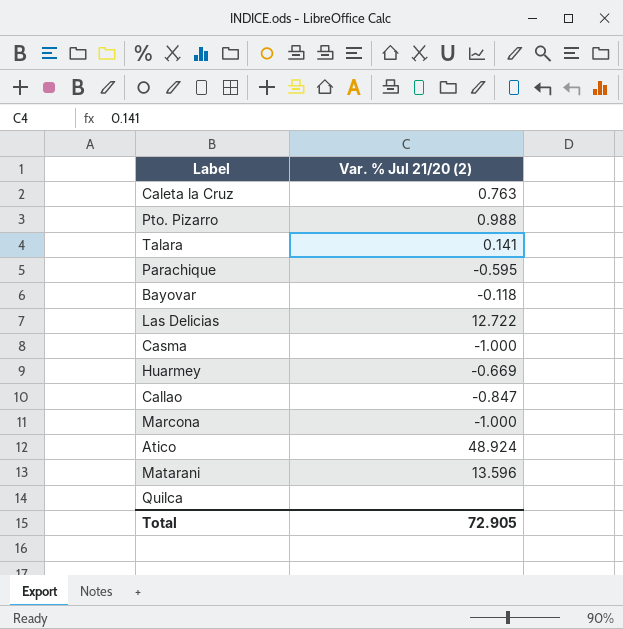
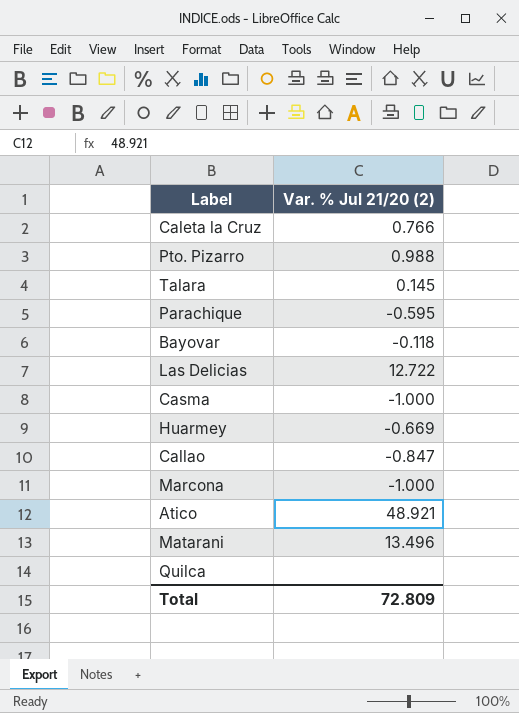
Caleta la Cruz | Var. % Jul 21/20 (2): 0.763 -> 0.766
Talara | Var. % Jul 21/20 (2): 0.141 -> 0.145
Atico | Var. % Jul 21/20 (2): 48.924 -> 48.921
Matarani | Var. % Jul 21/20 (2): 13.596 -> 13.496
Total | Var. % Jul 21/20 (2): 72.905 -> 72.809

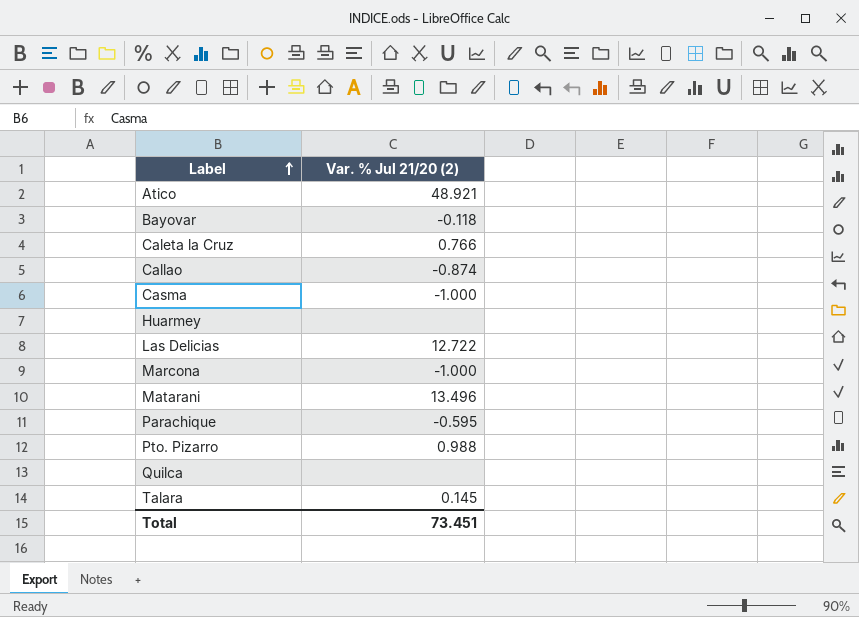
row order: none -> Label ascending
Callao | Var. % Jul 21/20 (2): -0.847 -> -0.874
Huarmey | Var. % Jul 21/20 (2): -0.669 -> none
Total | Var. % Jul 21/20 (2): 72.809 -> 73.451

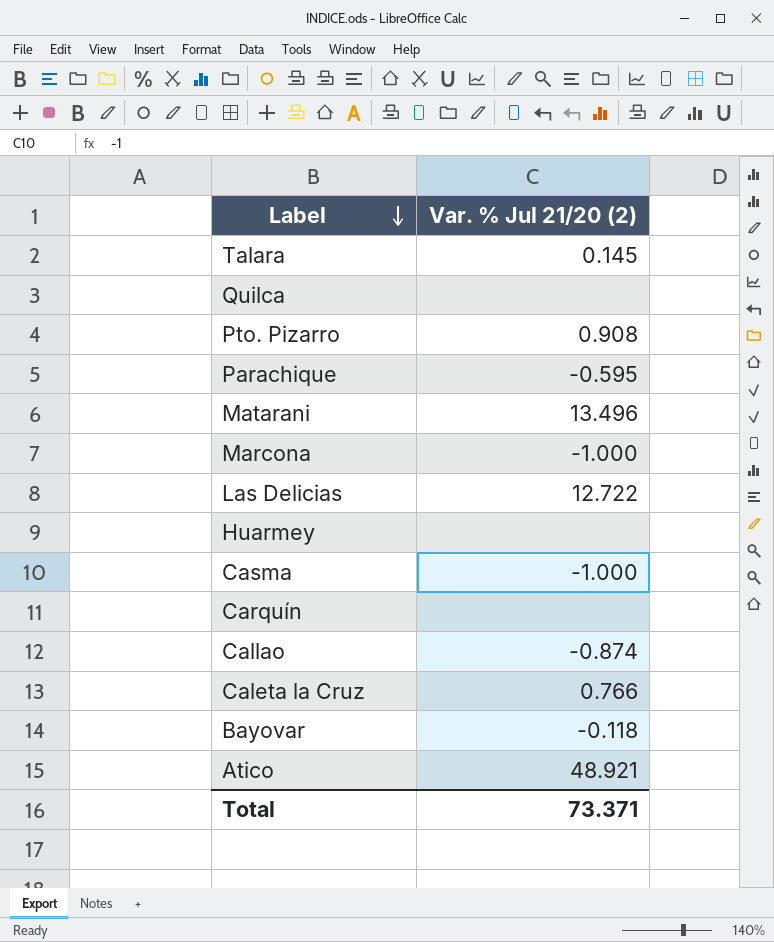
row order: Label ascending -> Label descending
Pto. Pizarro | Var. % Jul 21/20 (2): 0.988 -> 0.908
row Carquín: none -> none
Total | Var. % Jul 21/20 (2): 73.451 -> 73.371

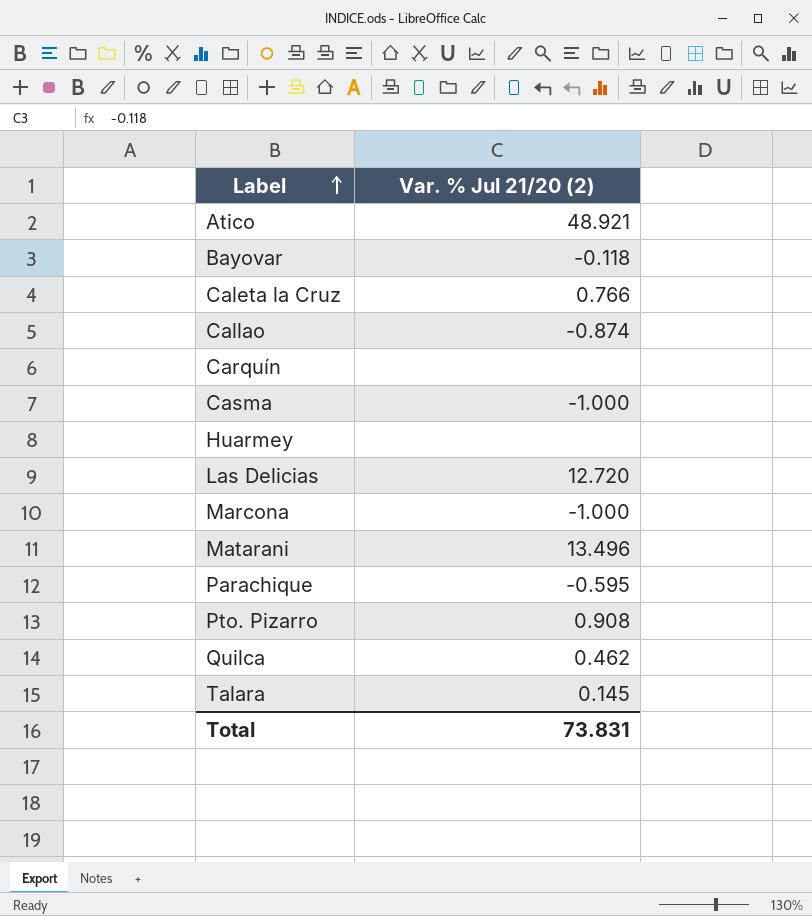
row order: Label descending -> Label ascending
Las Delicias | Var. % Jul 21/20 (2): 12.722 -> 12.720
Quilca | Var. % Jul 21/20 (2): none -> 0.462
Total | Var. % Jul 21/20 (2): 73.371 -> 73.831

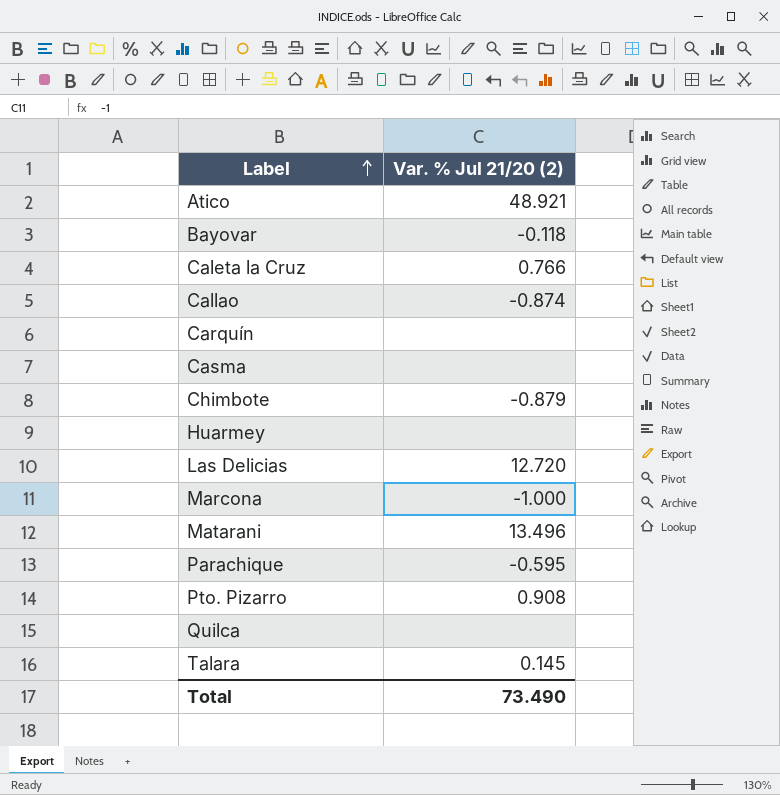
Casma | Var. % Jul 21/20 (2): -1.000 -> none
row Chimbote: none -> -0.879
Quilca | Var. % Jul 21/20 (2): 0.462 -> none
Total | Var. % Jul 21/20 (2): 73.831 -> 73.490

